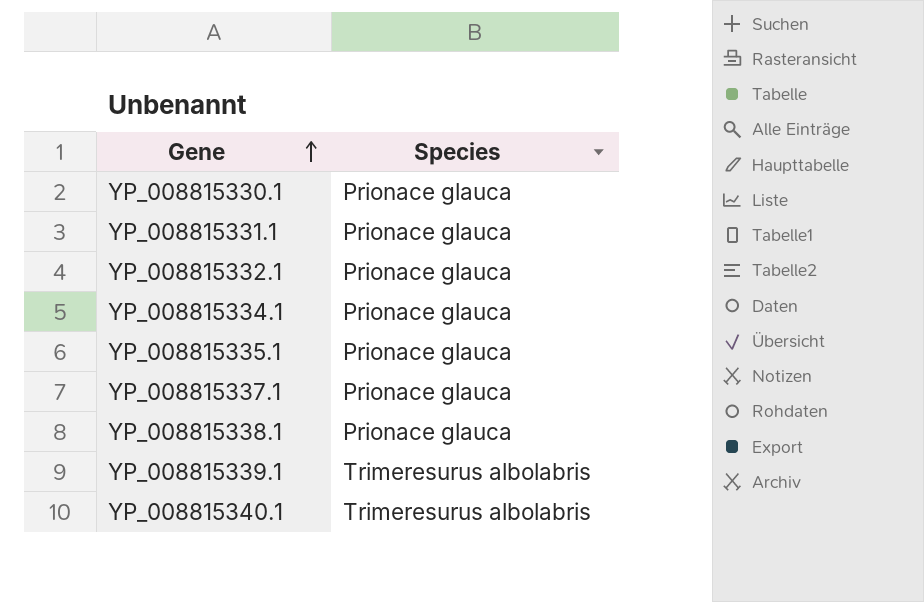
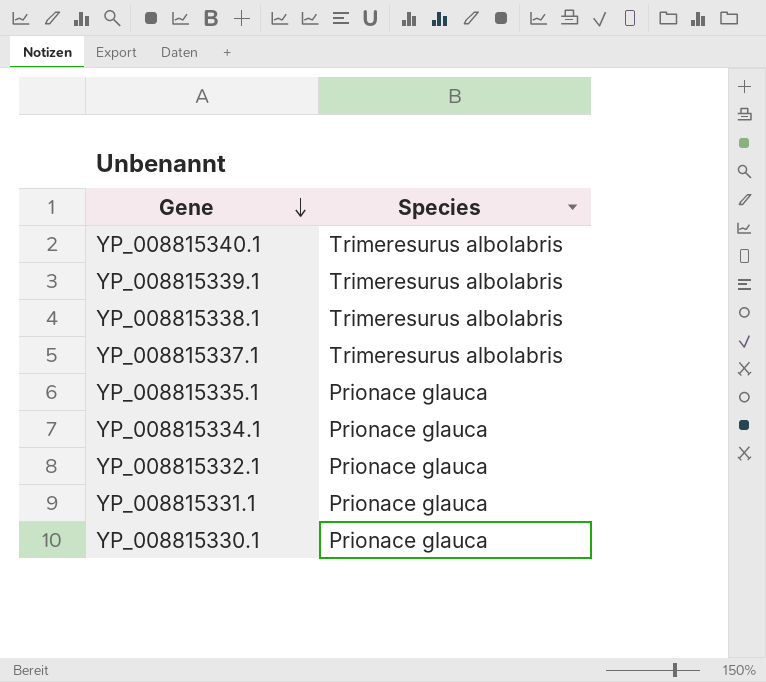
row order: Gene ascending -> Gene descending
YP_008815338.1 | Species: Prionace glauca -> Trimeresurus albolabris
YP_008815337.1 | Species: Prionace glauca -> Trimeresurus albolabris

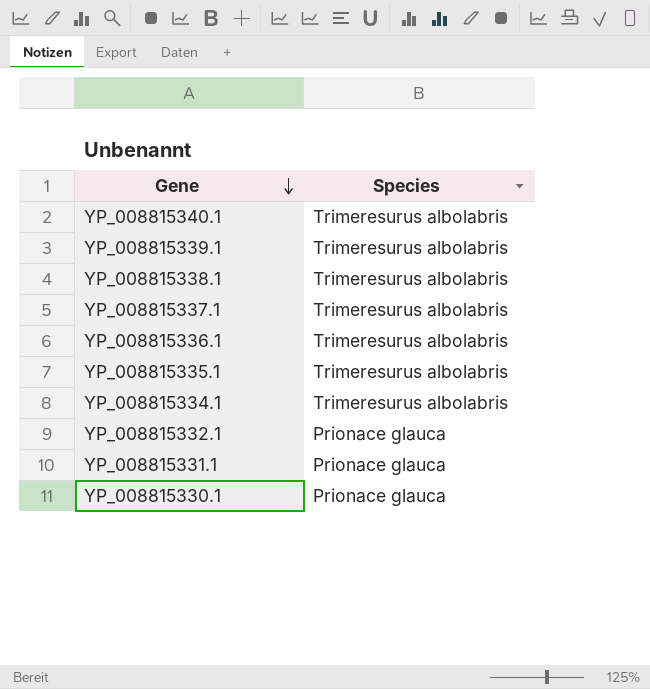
row YP_008815336.1: none -> Trimeresurus albolabris
YP_008815335.1 | Species: Prionace glauca -> Trimeresurus albolabris
YP_008815334.1 | Species: Prionace glauca -> Trimeresurus albolabris

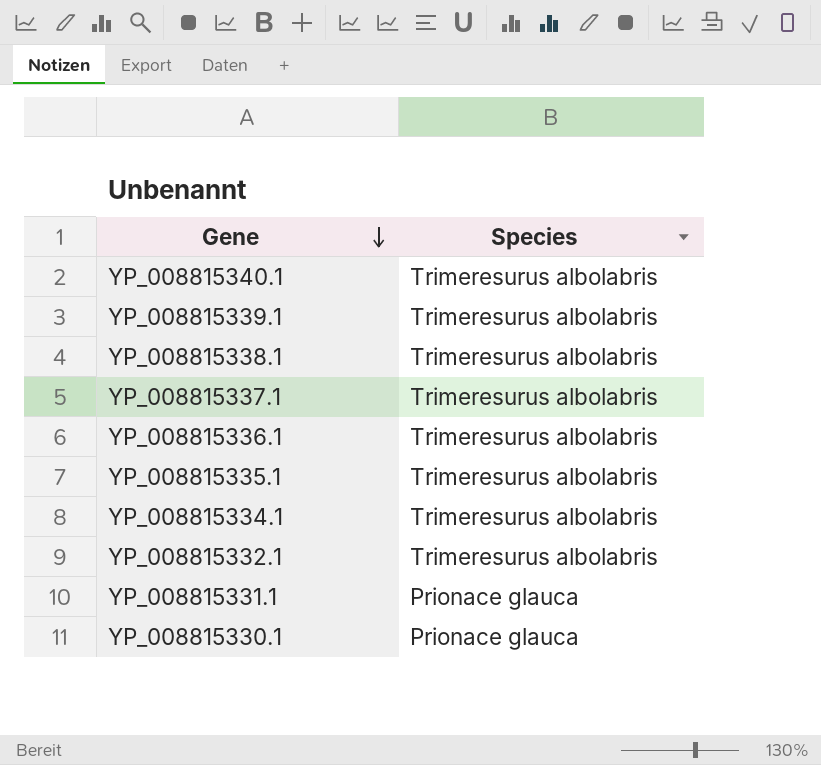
YP_008815332.1 | Species: Prionace glauca -> Trimeresurus albolabris

